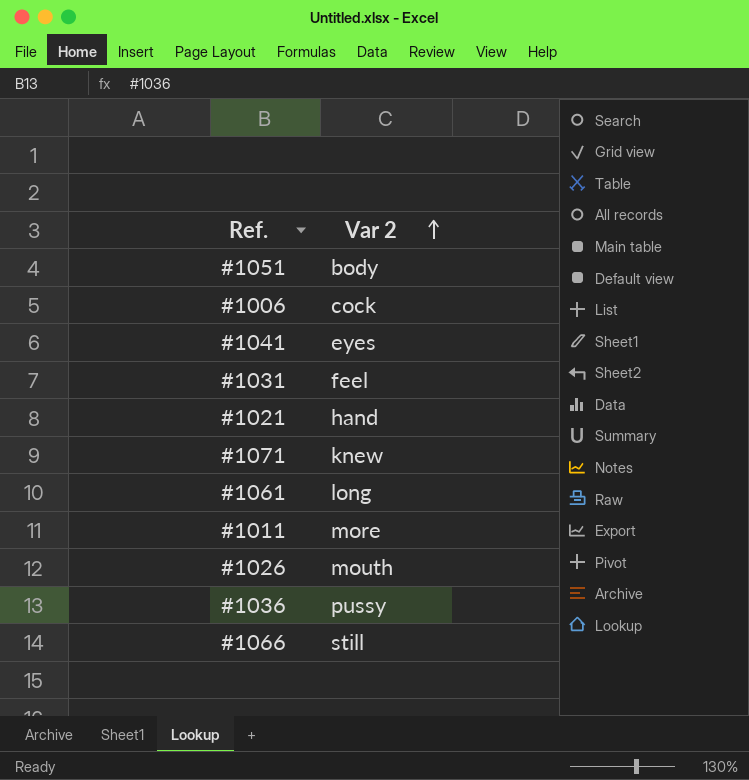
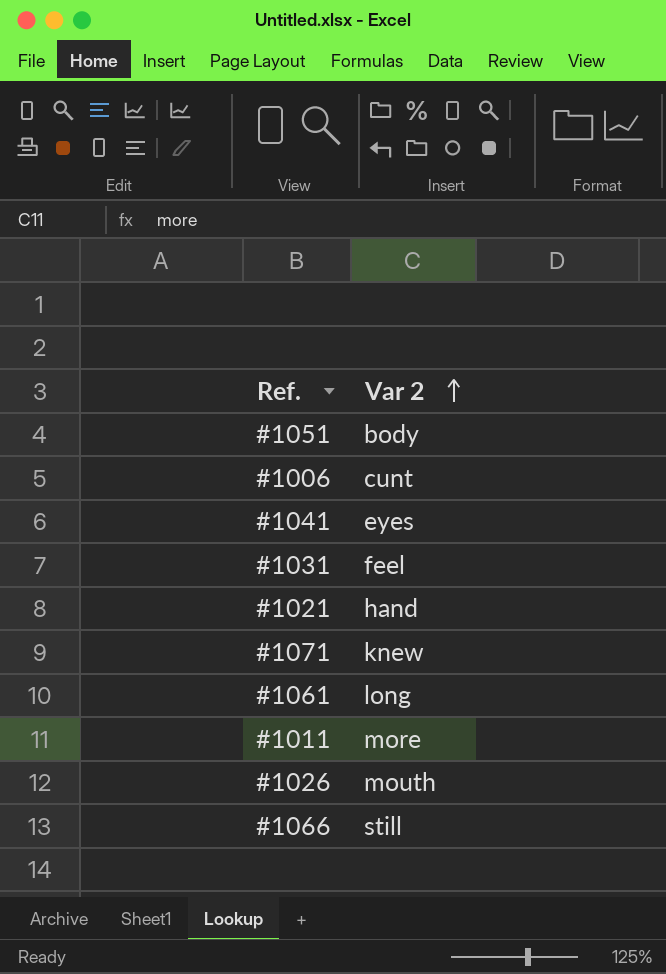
row #1036: pussy -> none
#1006 | Var 2: cock -> cunt

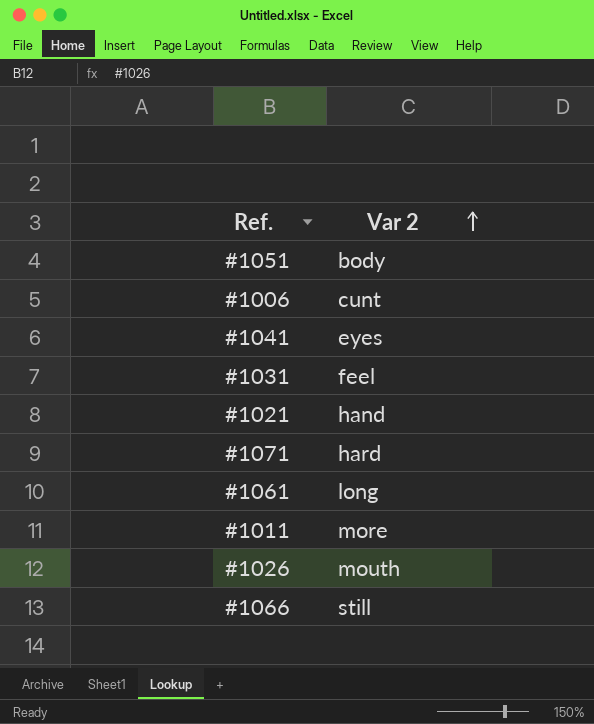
#1071 | Var 2: knew -> hard

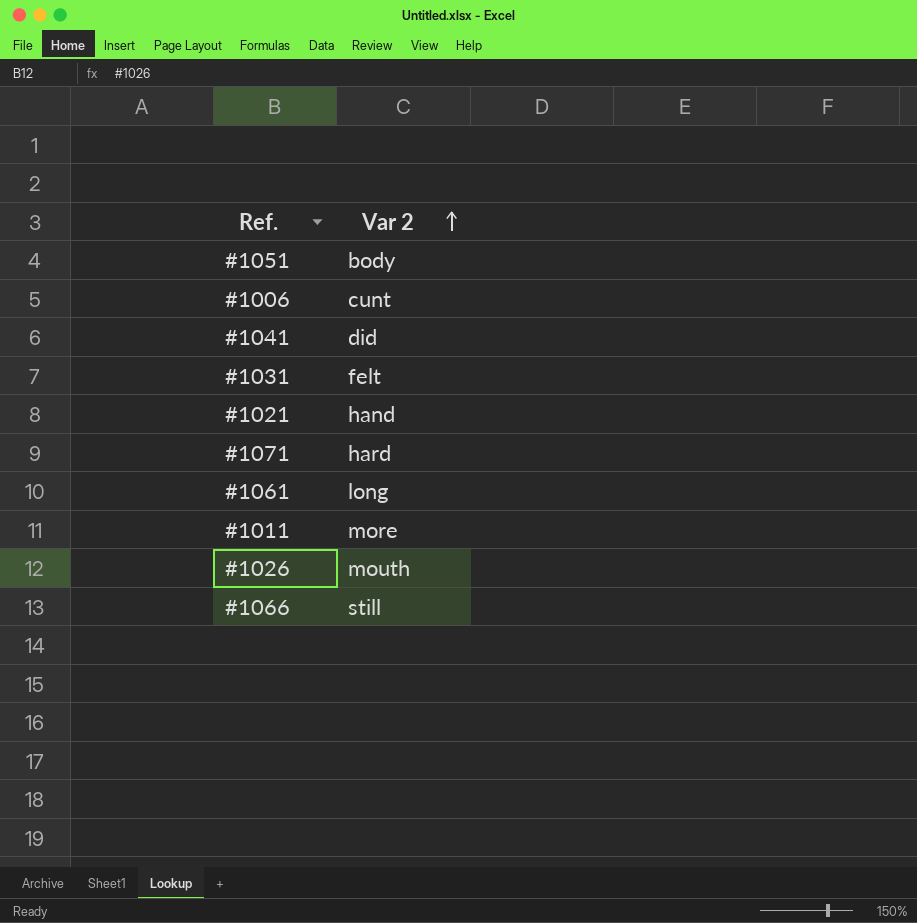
#1041 | Var 2: eyes -> did
#1031 | Var 2: feel -> felt

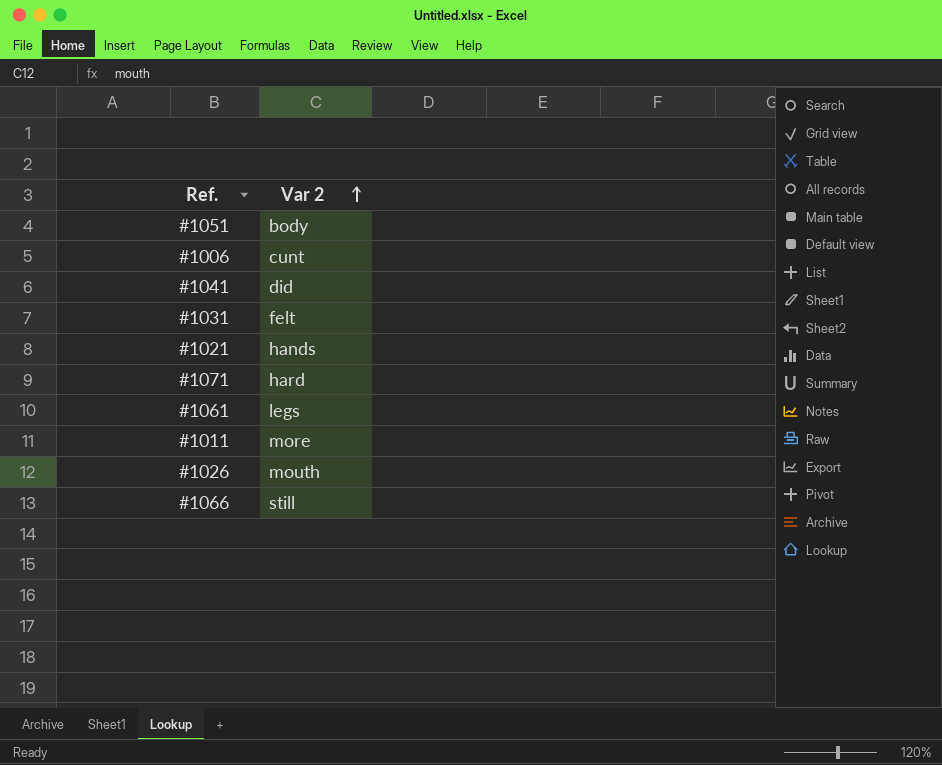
#1021 | Var 2: hand -> hands
#1061 | Var 2: long -> legs

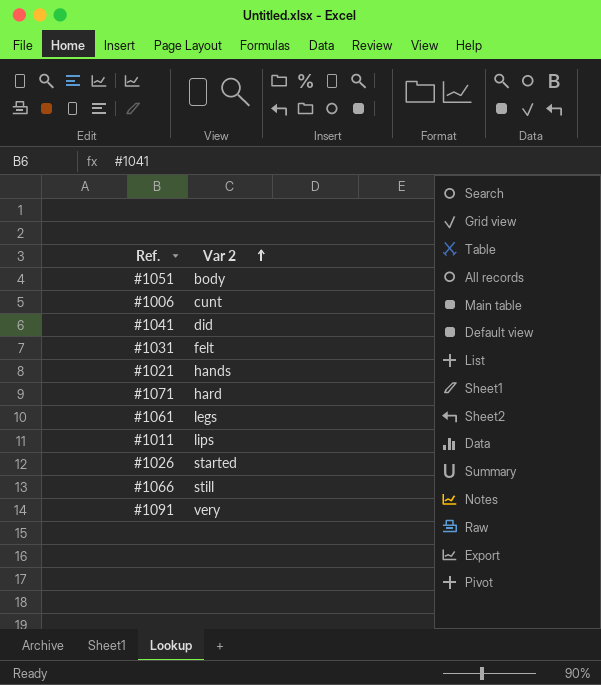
#1011 | Var 2: more -> lips
#1026 | Var 2: mouth -> started
row #1091: none -> very

